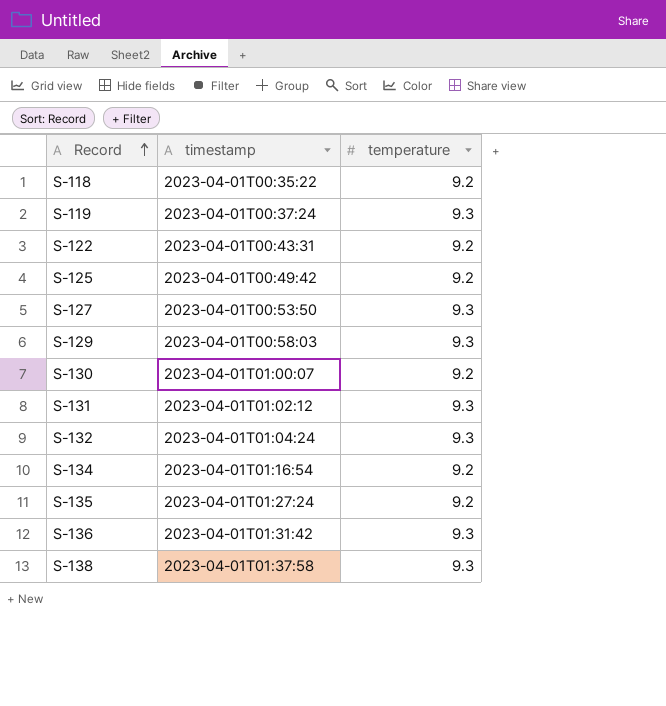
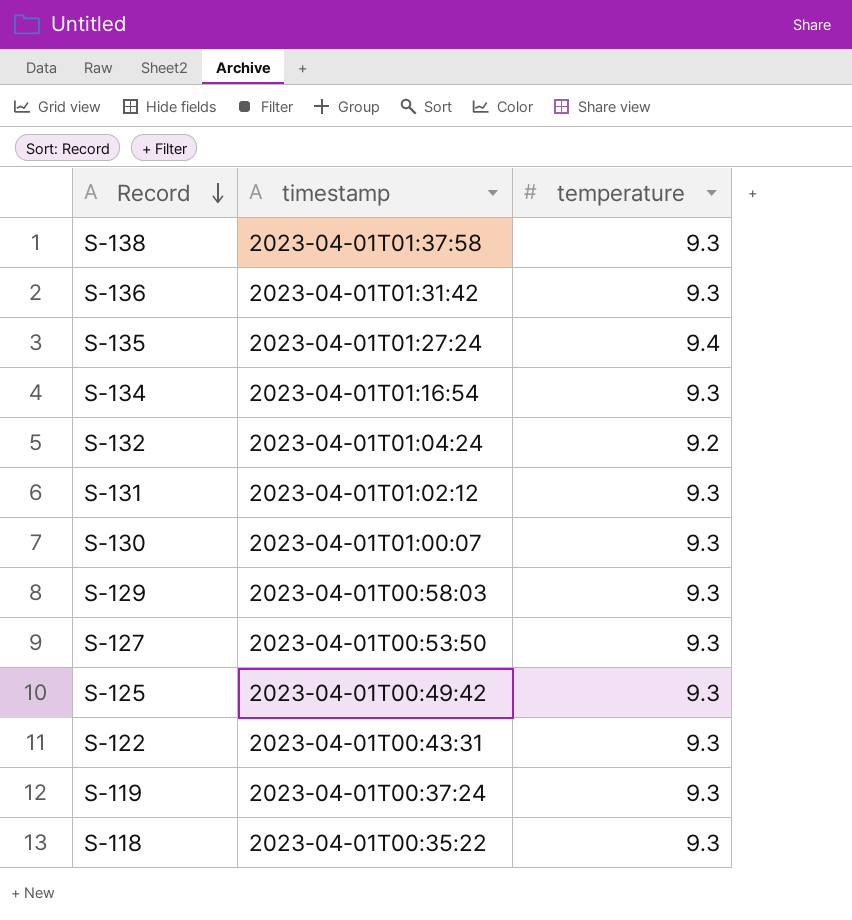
row order: Record ascending -> Record descending
S-135 | temperature: 9.2 -> 9.4
S-134 | temperature: 9.2 -> 9.3
S-132 | temperature: 9.3 -> 9.2
S-130 | temperature: 9.2 -> 9.3
S-125 | temperature: 9.2 -> 9.3
S-122 | temperature: 9.2 -> 9.3
S-118 | temperature: 9.2 -> 9.3

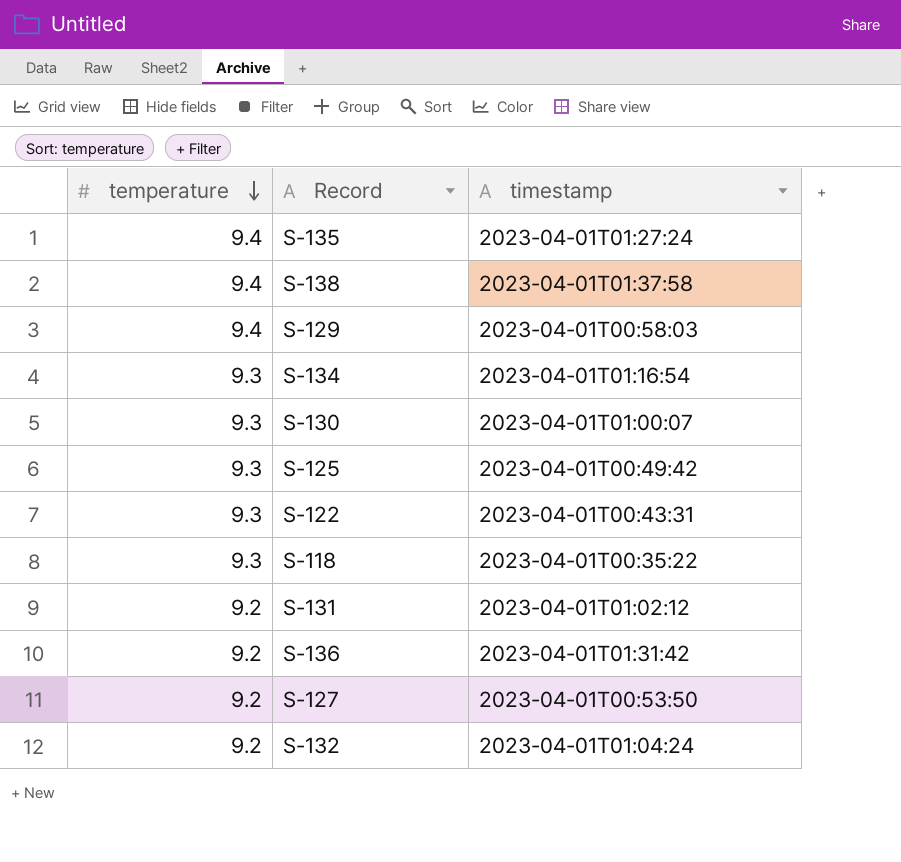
row order: Record descending -> temperature descending
column temperature | position: 3 -> 1
row S-119: 2023-04-01T00:37:24 | 9.3 -> none
S-138 | temperature: 9.3 -> 9.4
S-129 | temperature: 9.3 -> 9.4
S-131 | temperature: 9.3 -> 9.2
S-136 | temperature: 9.3 -> 9.2
S-127 | temperature: 9.3 -> 9.2

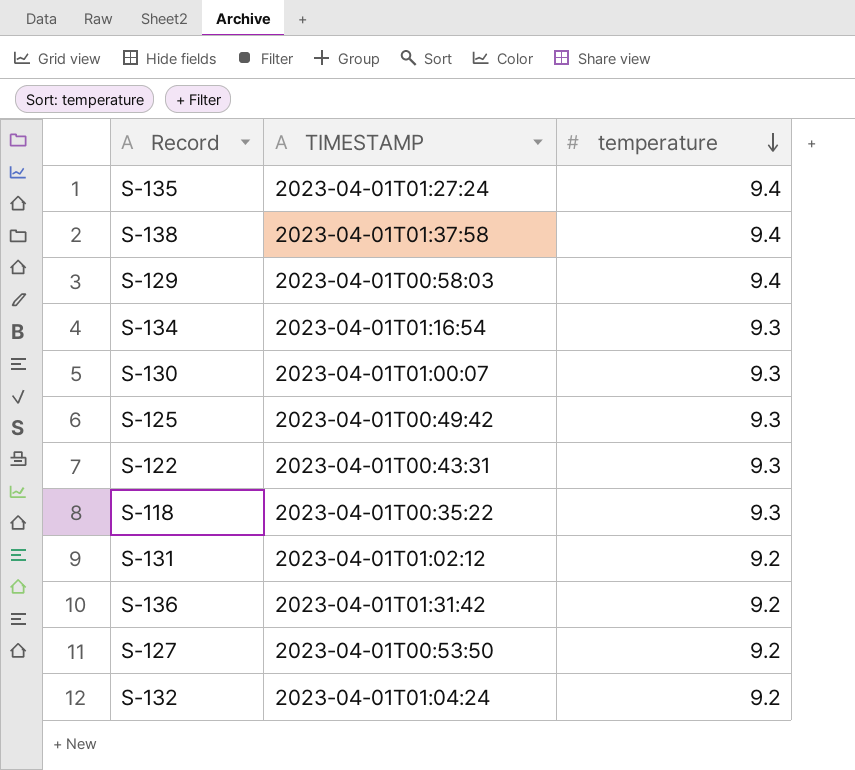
column name: timestamp -> TIMESTAMP
column temperature | position: 1 -> 3

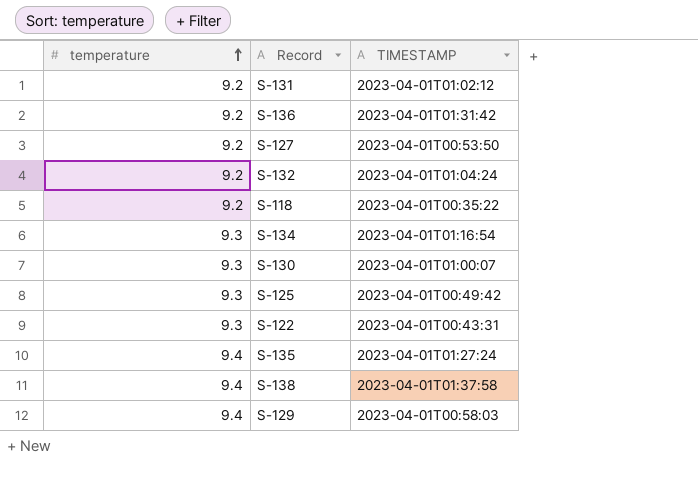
row order: temperature descending -> temperature ascending
column temperature | position: 3 -> 1
S-118 | temperature: 9.3 -> 9.2

